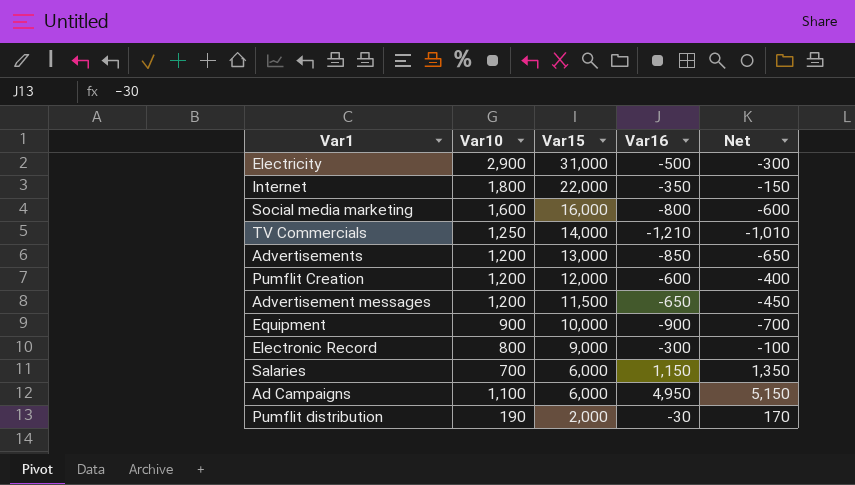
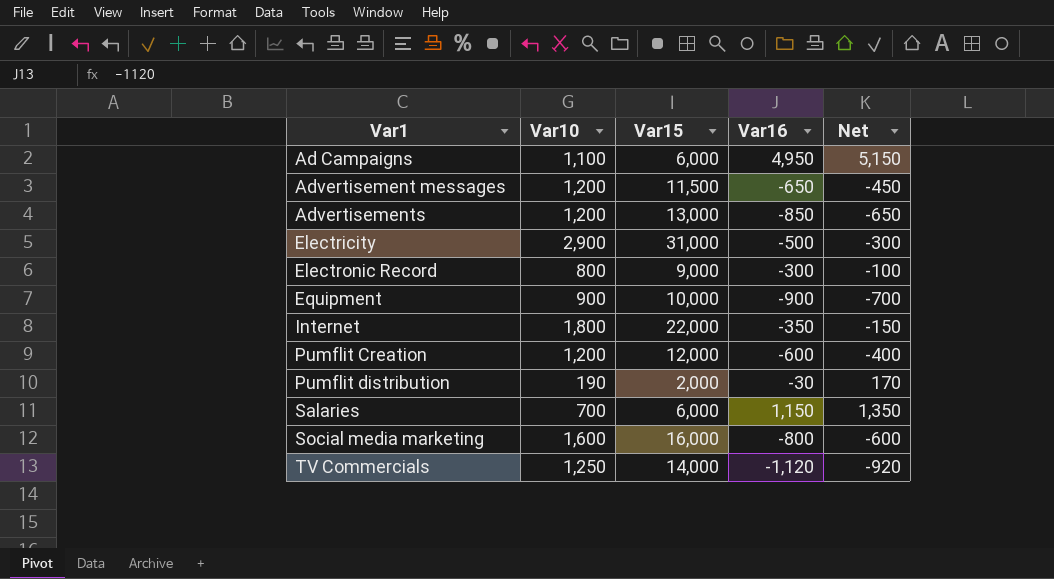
row order: Var15 descending -> Var1 ascending
TV Commercials | Var16: -1,210 -> -1,120
TV Commercials | Net: -1,010 -> -920

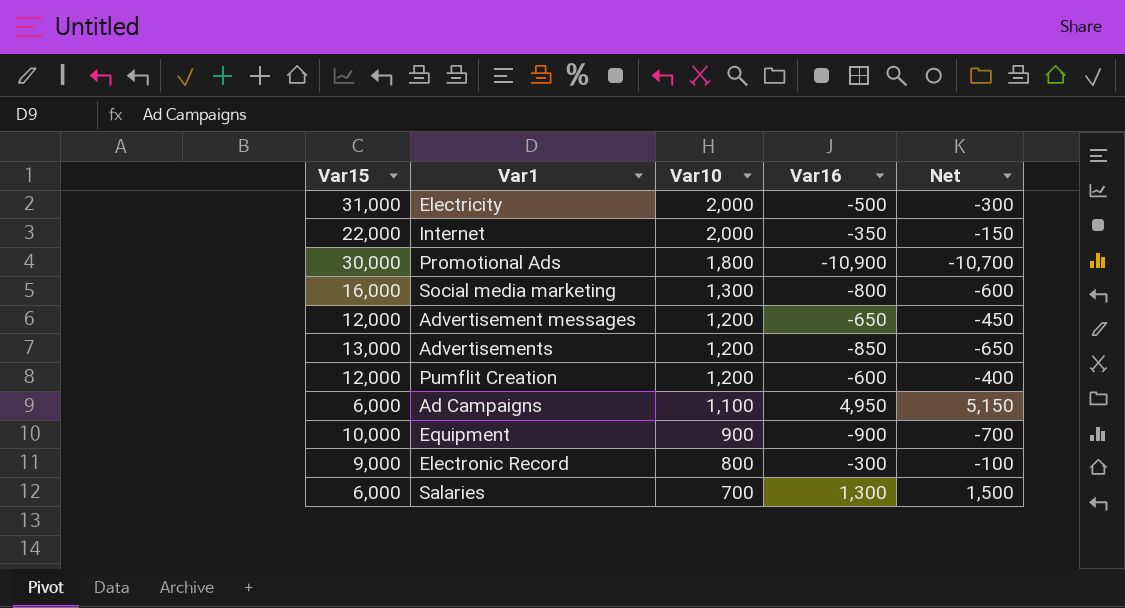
row order: Var1 ascending -> Var10 descending
column Var15 | position: 3 -> 1
row Pumflit distribution: 190 | 2,000 | -30 | 170 -> none
row TV Commercials: 1,250 | 14,000 | -1,120 | -920 -> none
Electricity | Var10: 2,900 -> 2,000
Internet | Var10: 1,800 -> 2,000
row Promotional Ads: none -> 30,000 | 1,800 | -10,900 | -10,700
Social media marketing | Var10: 1,600 -> 1,300
Advertisement messages | Var15: 11,500 -> 12,000
Salaries | Var16: 1,150 -> 1,300
Salaries | Net: 1,350 -> 1,500

